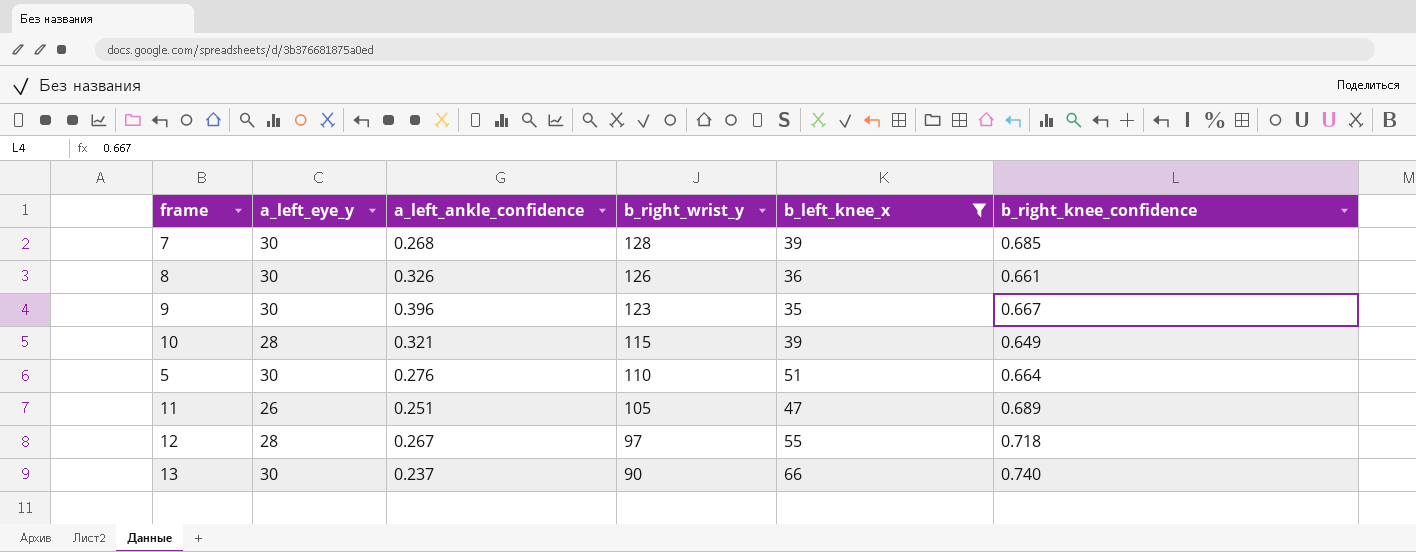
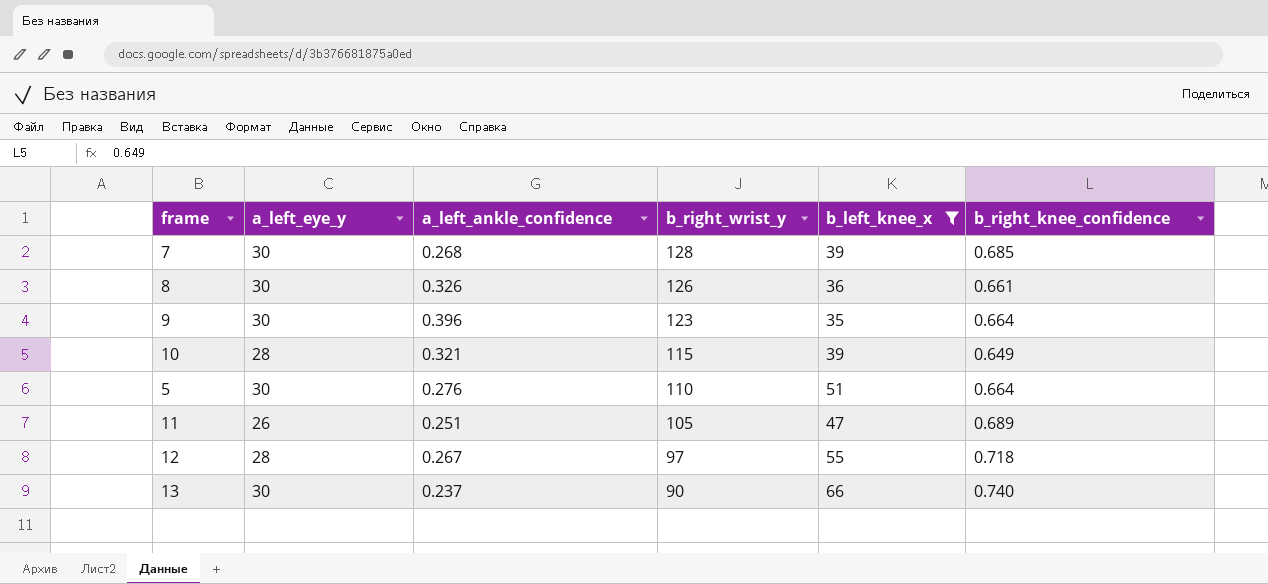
9 | b_right_knee_confidence: 0.667 -> 0.664

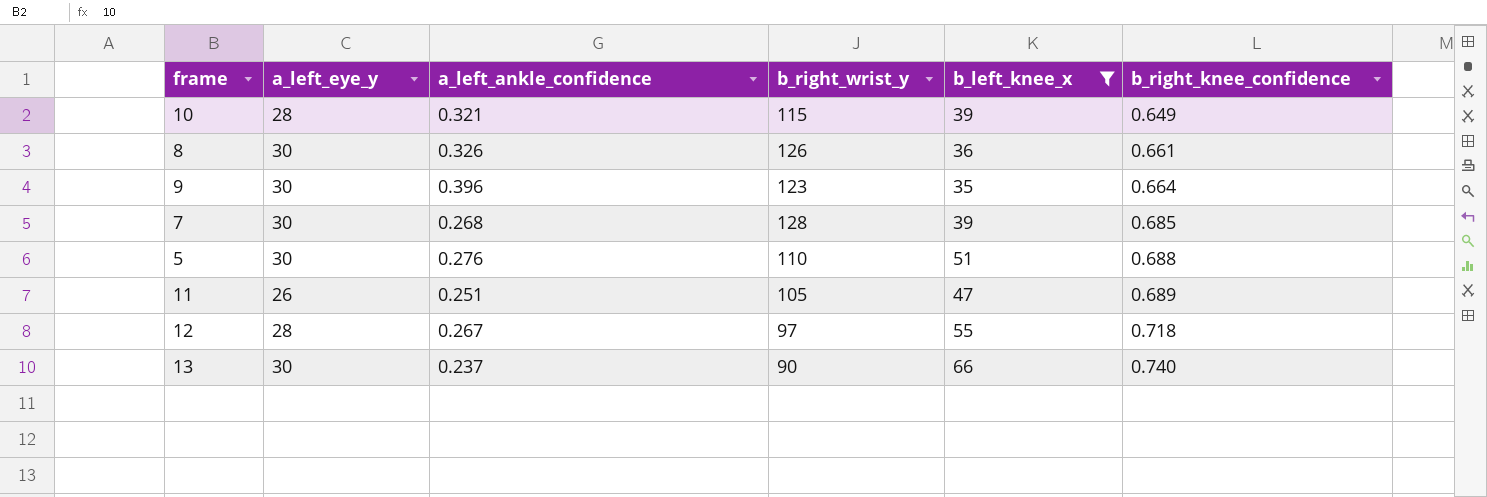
row order: b_right_wrist_y descending -> b_right_knee_confidence ascending
5 | b_right_knee_confidence: 0.664 -> 0.688

